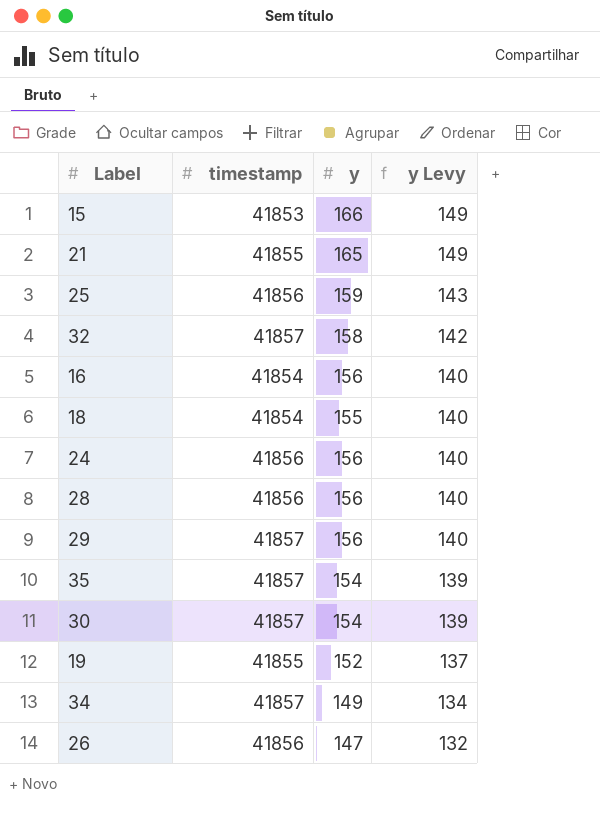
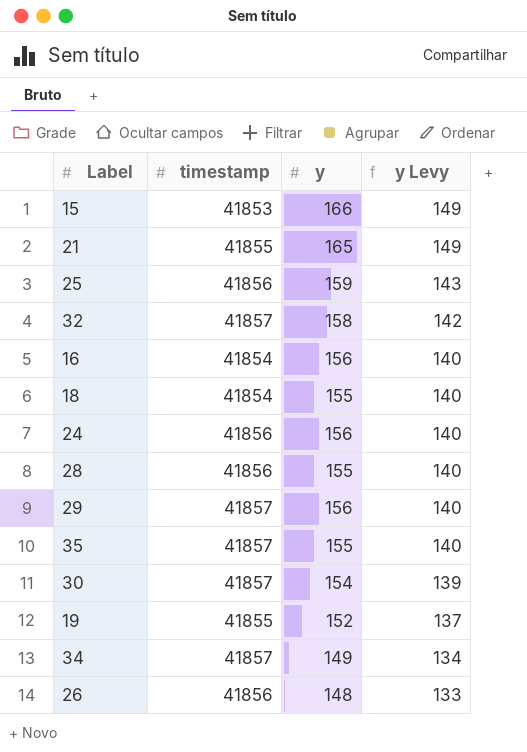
28 | y: 156 -> 155
35 | y: 154 -> 155
35 | y Levy: 139 -> 140
26 | y: 147 -> 148
26 | y Levy: 132 -> 133

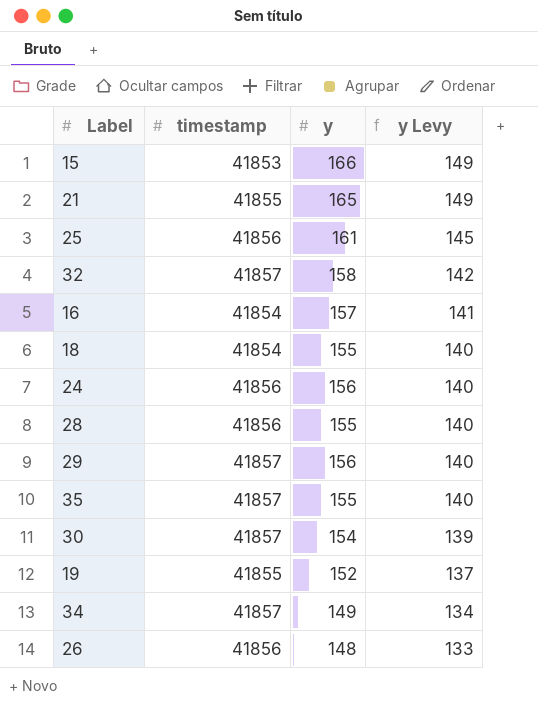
25 | y: 159 -> 161
25 | y Levy: 143 -> 145
16 | y: 156 -> 157
16 | y Levy: 140 -> 141

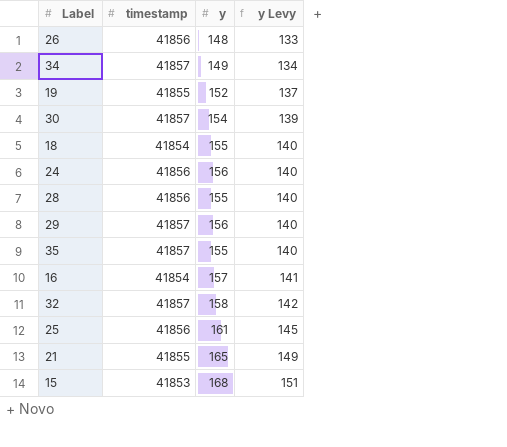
row order: y Levy descending -> y Levy ascending
15 | y: 166 -> 168
15 | y Levy: 149 -> 151

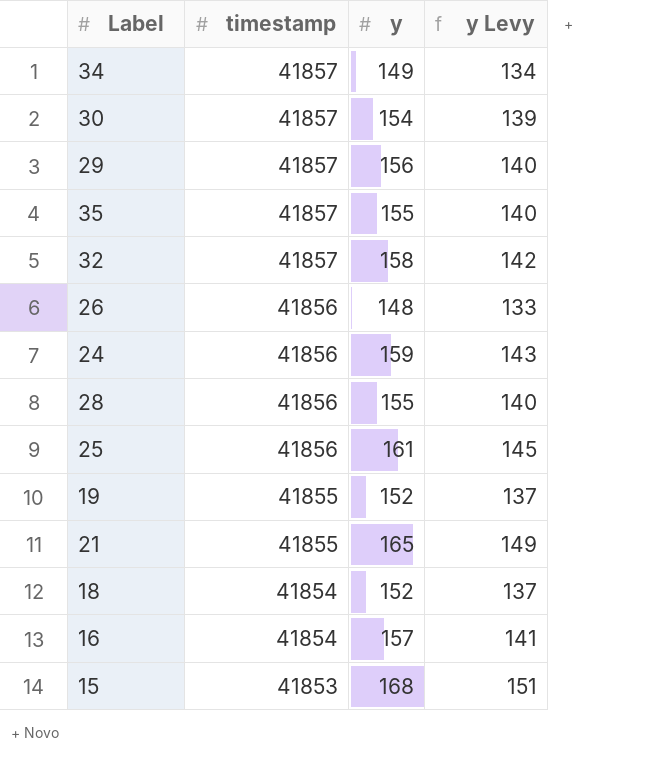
row order: y Levy ascending -> timestamp descending
24 | y: 156 -> 159
24 | y Levy: 140 -> 143
18 | y: 155 -> 152
18 | y Levy: 140 -> 137

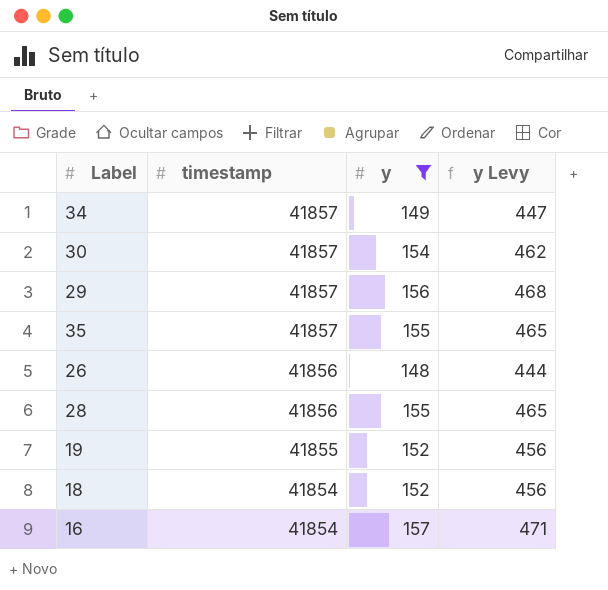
filter: none -> y <= 157
column y Levy | formula: [y] * 0.9 -> [y] * 3

